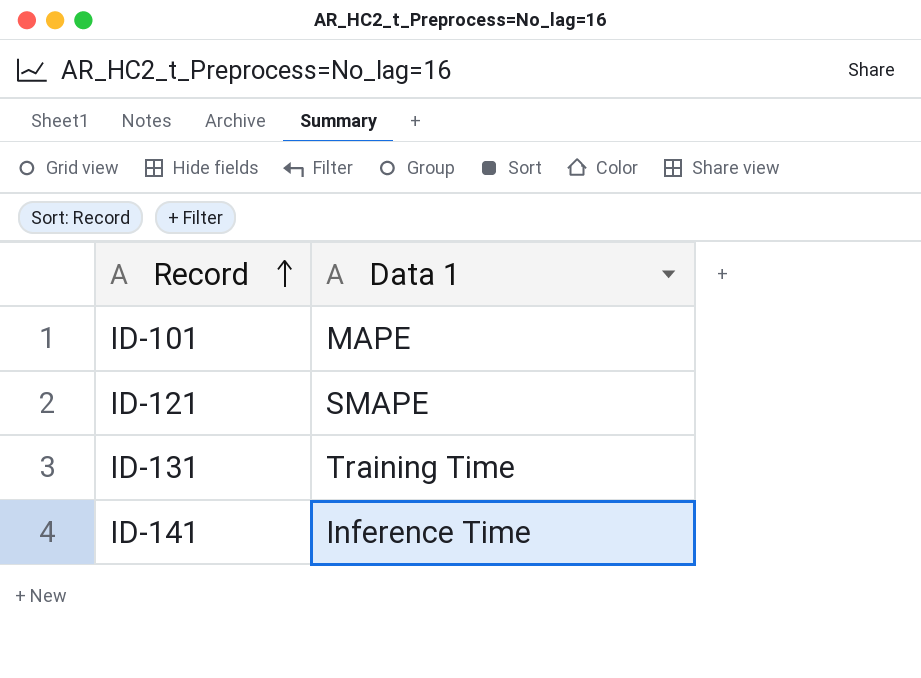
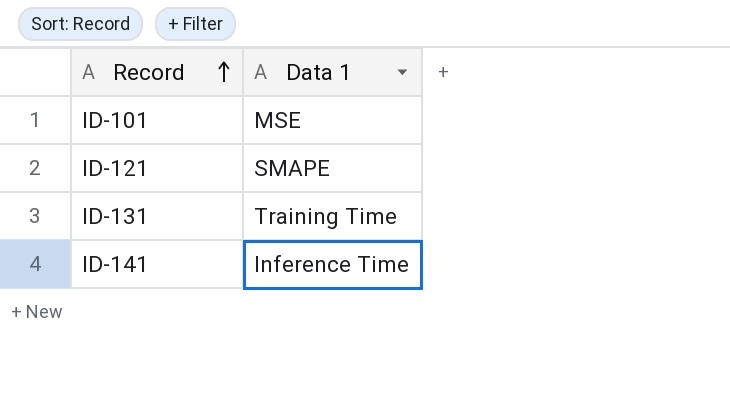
ID-101 | Data 1: MAPE -> MSE

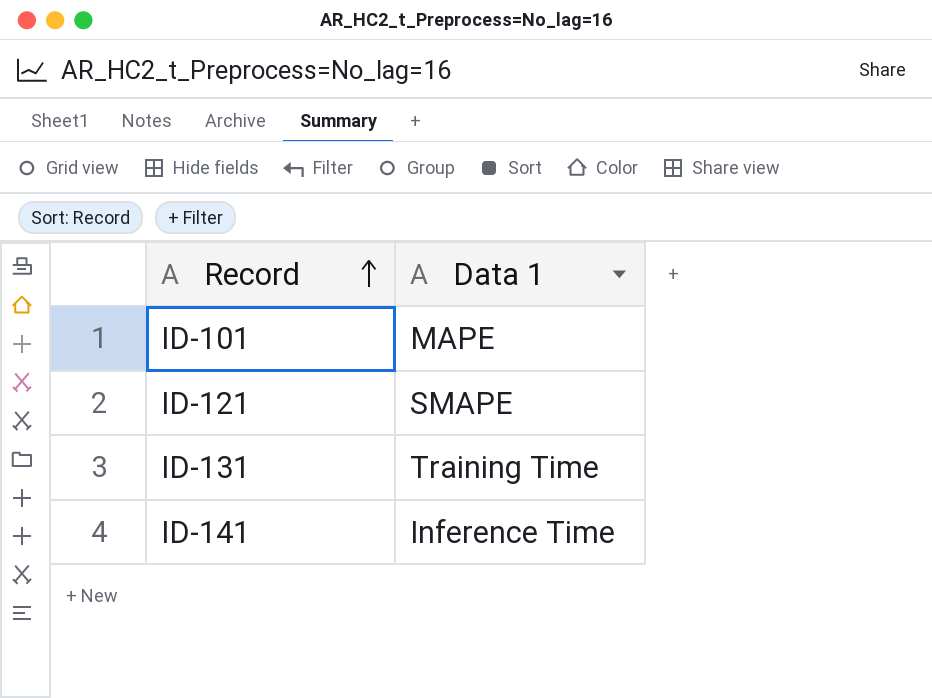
ID-101 | Data 1: MSE -> MAPE

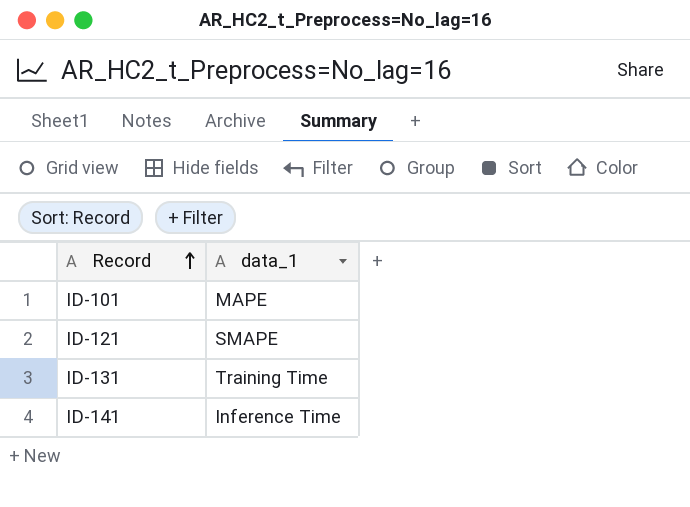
column name: Data 1 -> data_1

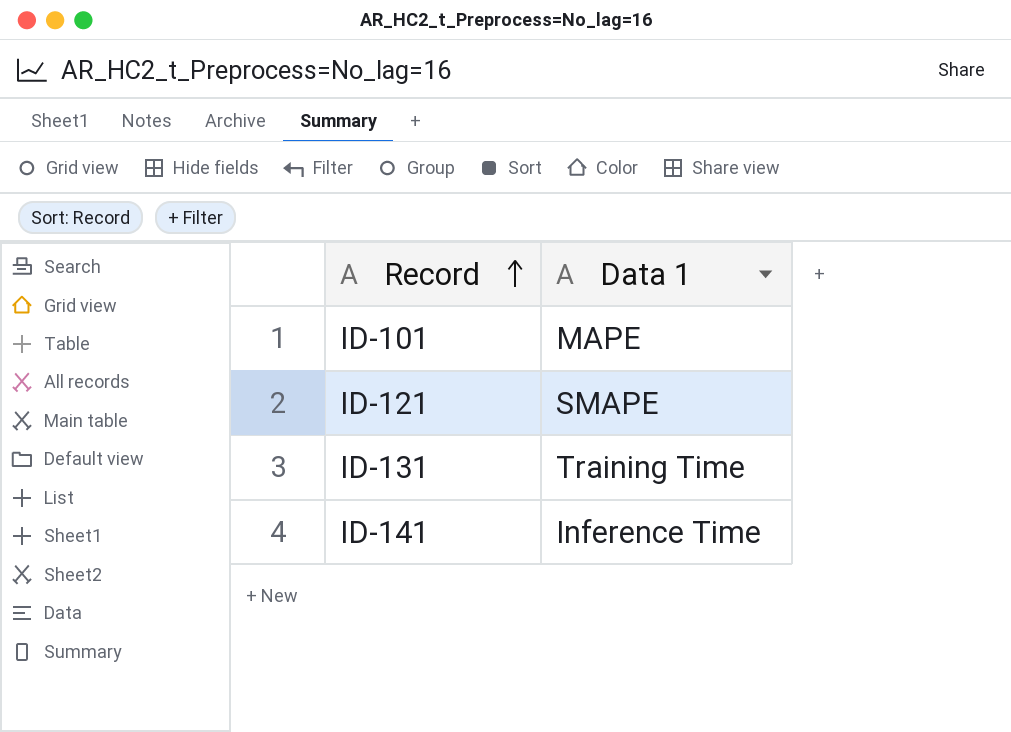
column name: data_1 -> Data 1

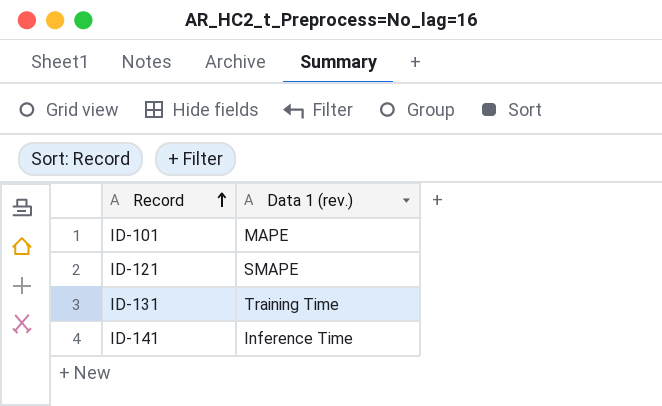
column name: Data 1 -> Data 1 (rev.)

